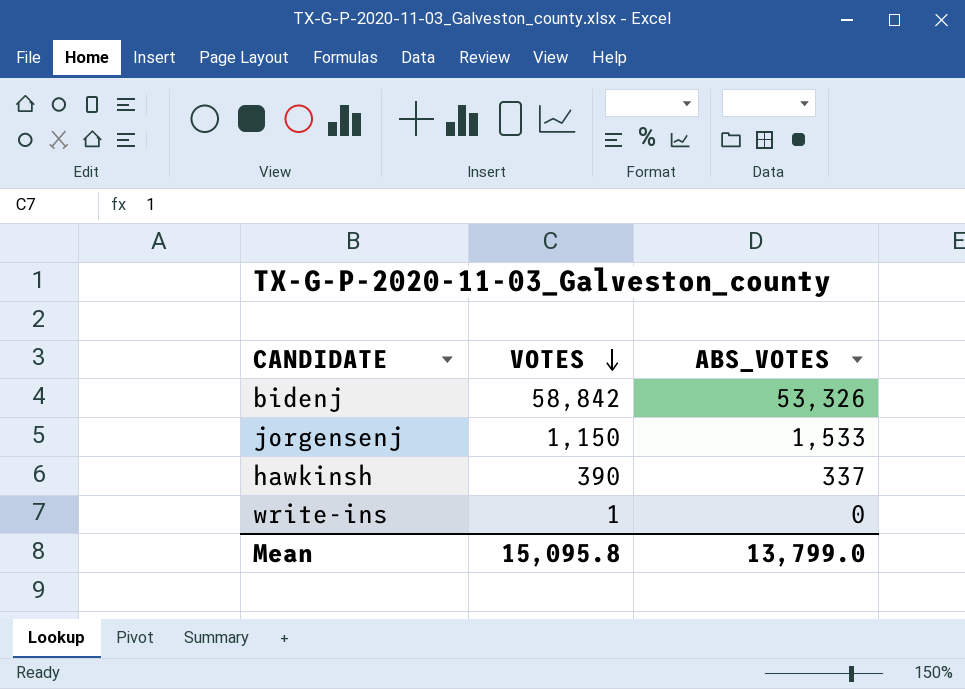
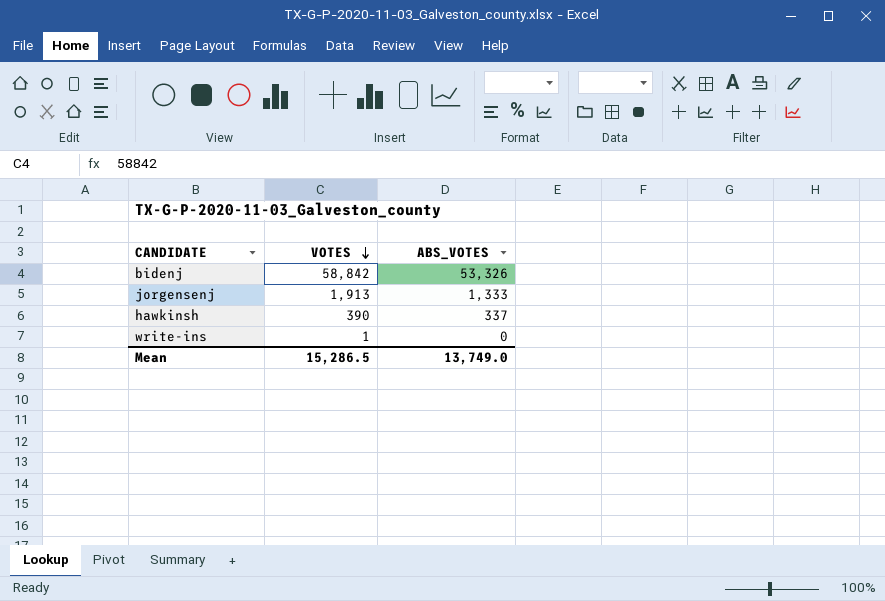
jorgensenj | VOTES: 1,150 -> 1,913
jorgensenj | ABS_VOTES: 1,533 -> 1,333
Mean | VOTES: 15,095.8 -> 15,286.5
Mean | ABS_VOTES: 13,799.0 -> 13,749.0

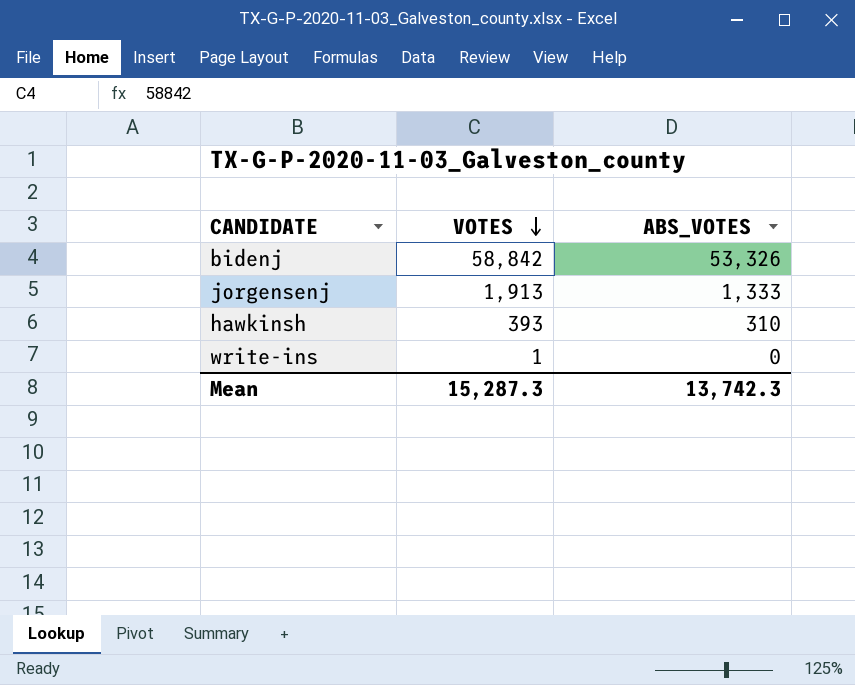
hawkinsh | VOTES: 390 -> 393
hawkinsh | ABS_VOTES: 337 -> 310
Mean | VOTES: 15,286.5 -> 15,287.3
Mean | ABS_VOTES: 13,749.0 -> 13,742.3

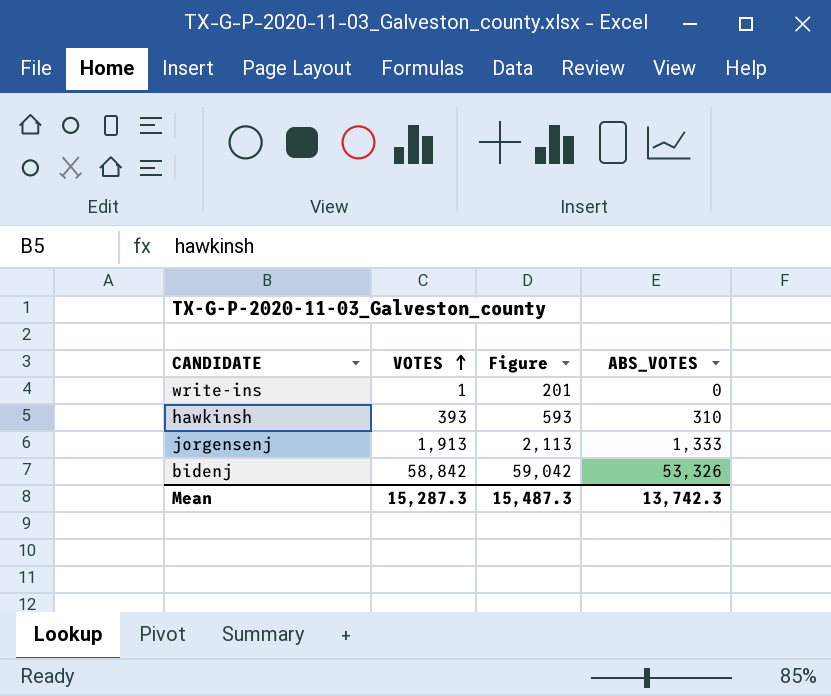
row order: VOTES descending -> VOTES ascending
column Figure | formula: none -> [VOTES] + 200

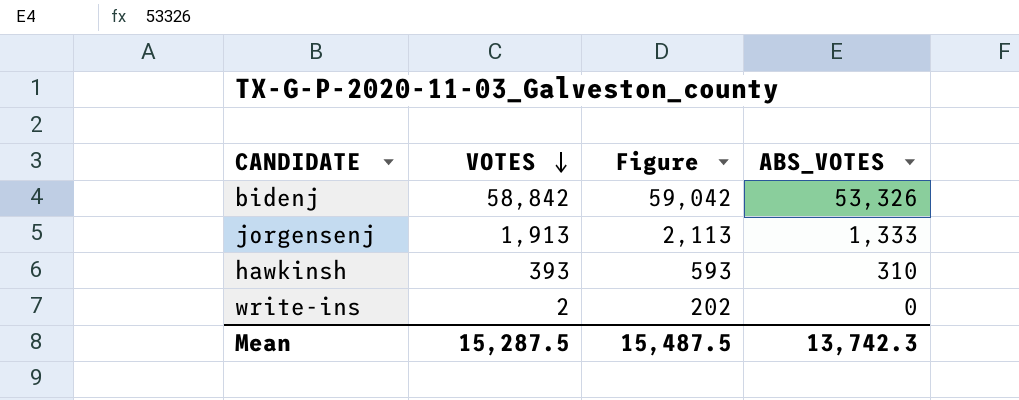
row order: VOTES ascending -> VOTES descending
write-ins | VOTES: 1 -> 2
write-ins | Figure: 201 -> 202
Mean | VOTES: 15,287.3 -> 15,287.5
Mean | Figure: 15,487.3 -> 15,487.5

